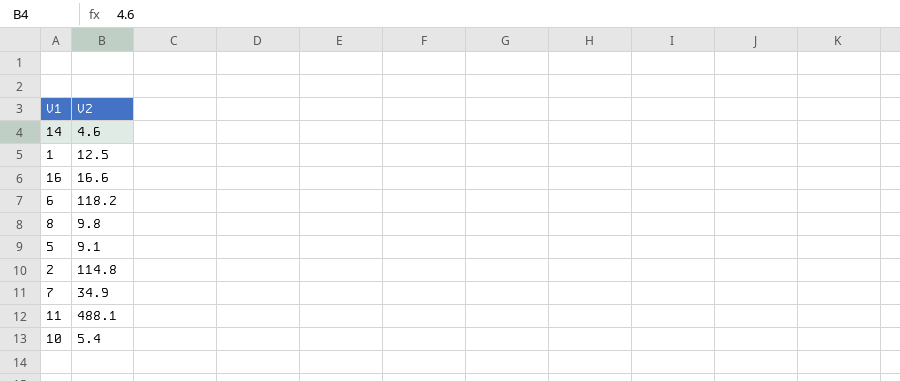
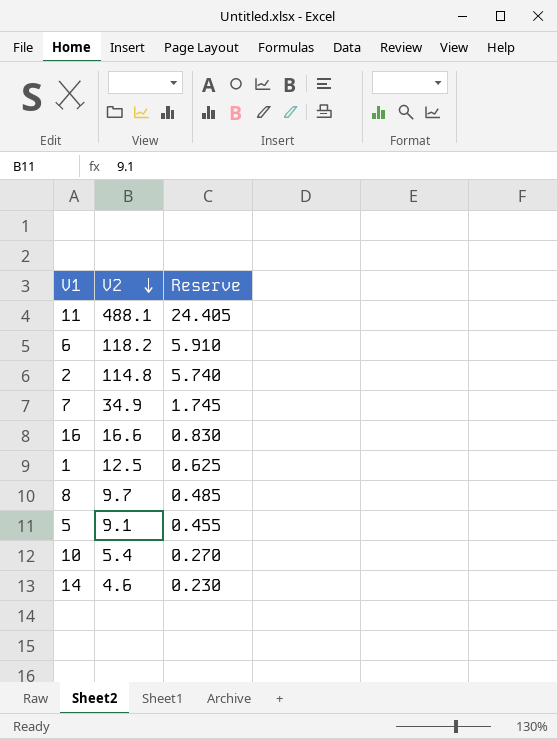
row order: none -> V2 descending
column Reserve | formula: none -> [V2] * 0.05
8 | V2: 9.8 -> 9.7

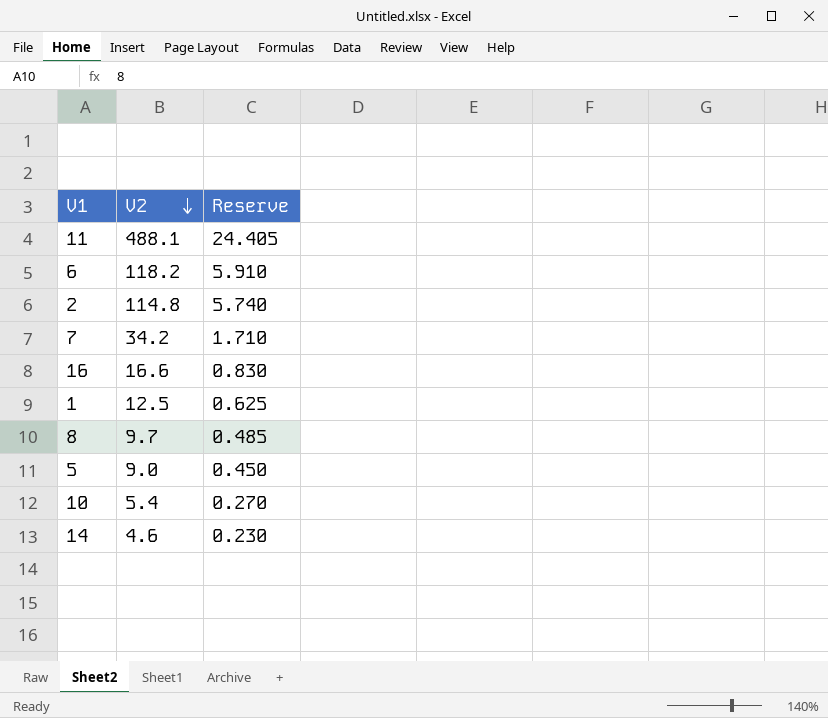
7 | V2: 34.9 -> 34.2
7 | Reserve: 1.745 -> 1.710
5 | V2: 9.1 -> 9.0
5 | Reserve: 0.455 -> 0.450

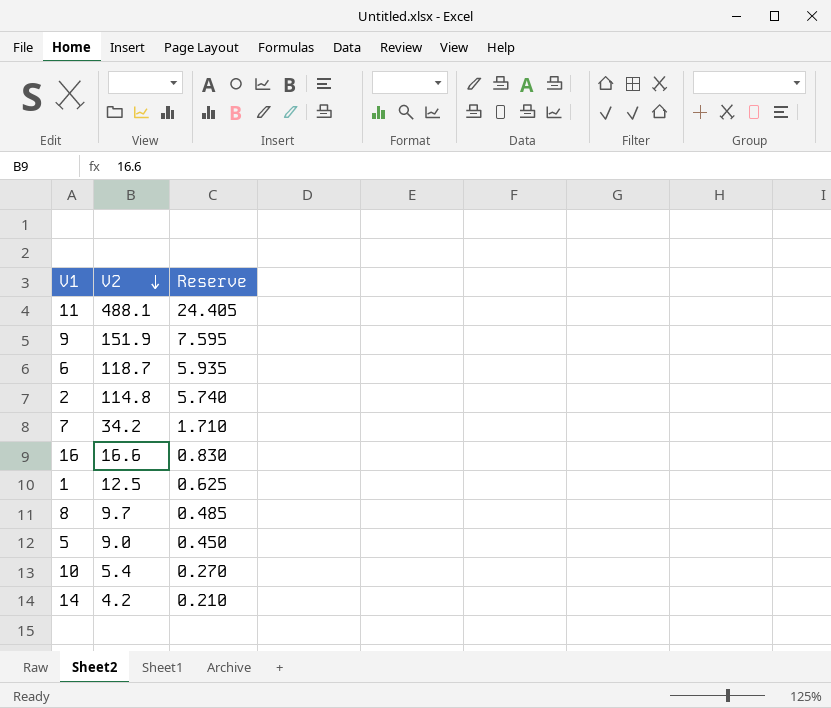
row 9: none -> 151.9 | 7.595
6 | V2: 118.2 -> 118.7
6 | Reserve: 5.910 -> 5.935
14 | V2: 4.6 -> 4.2
14 | Reserve: 0.230 -> 0.210

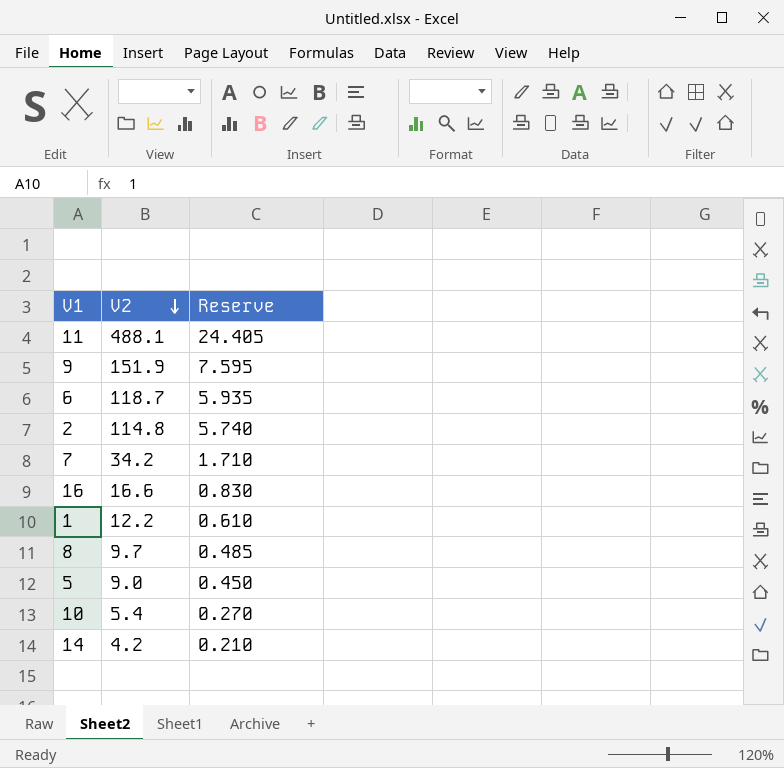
1 | V2: 12.5 -> 12.2
1 | Reserve: 0.625 -> 0.610

